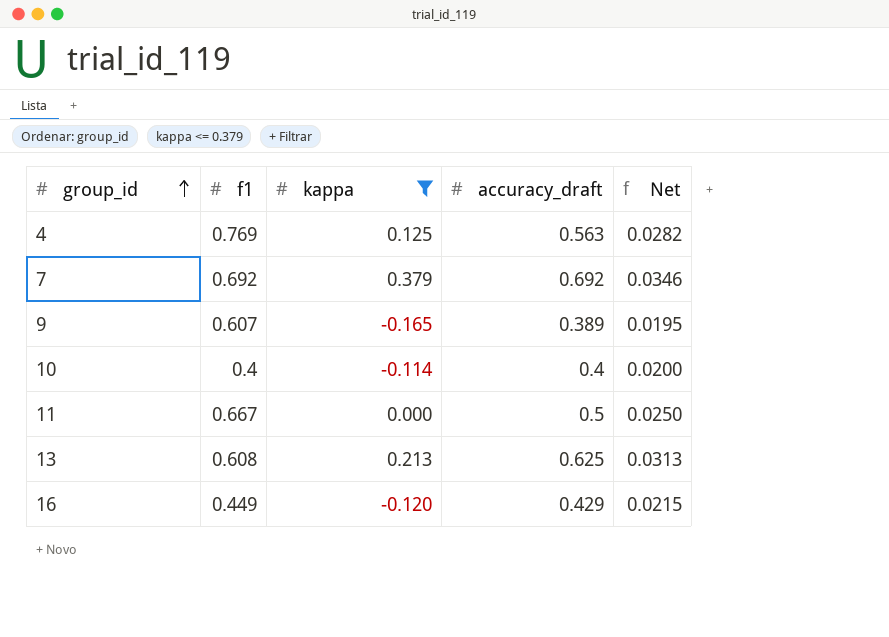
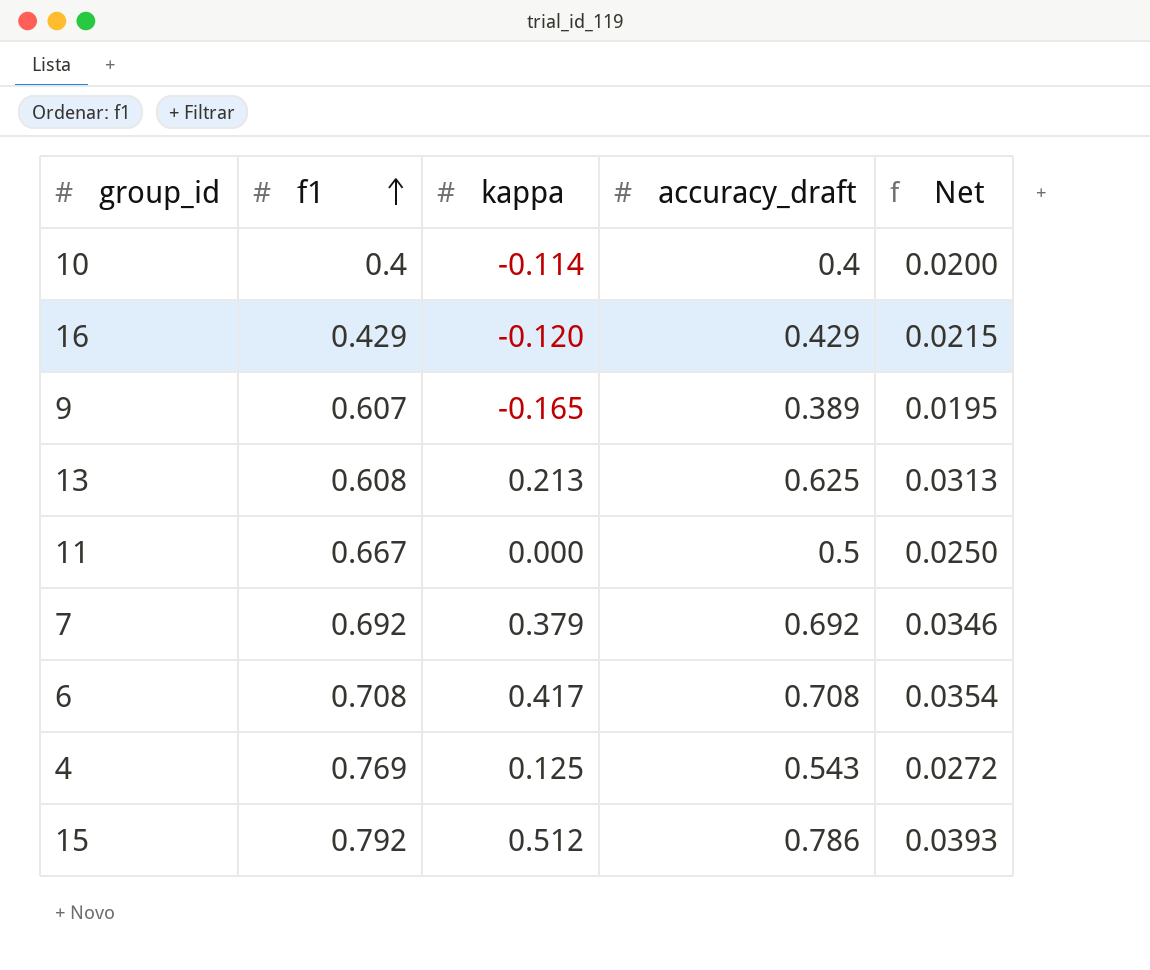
filter: kappa <= 0.379 -> none
row order: group_id ascending -> f1 ascending
16 | f1: 0.449 -> 0.429
4 | accuracy_draft: 0.563 -> 0.543
4 | Net: 0.0282 -> 0.0272

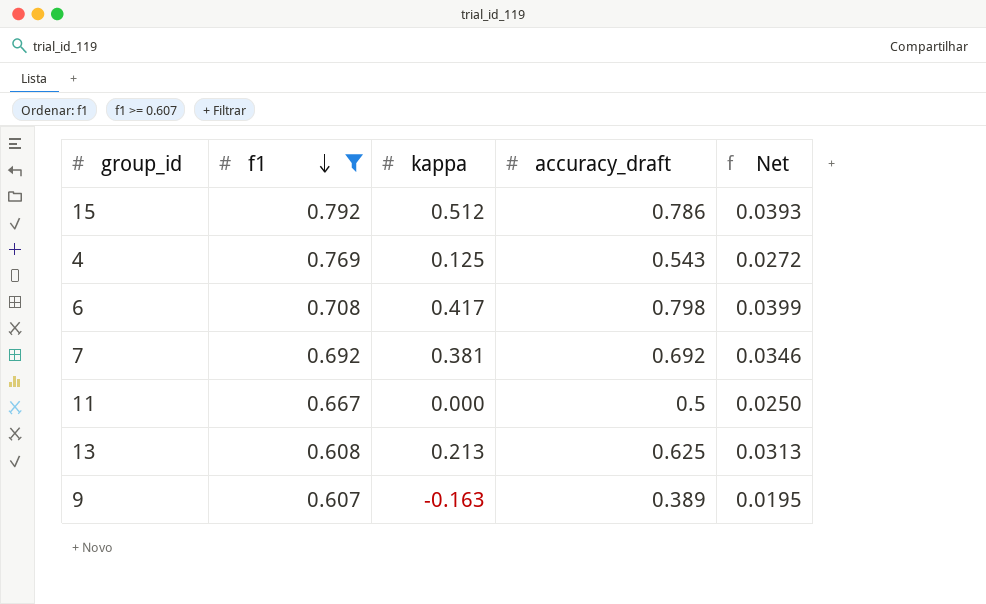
filter: none -> f1 >= 0.607
row order: f1 ascending -> f1 descending
6 | accuracy_draft: 0.708 -> 0.798
6 | Net: 0.0354 -> 0.0399
7 | kappa: 0.379 -> 0.381
9 | kappa: -0.165 -> -0.163

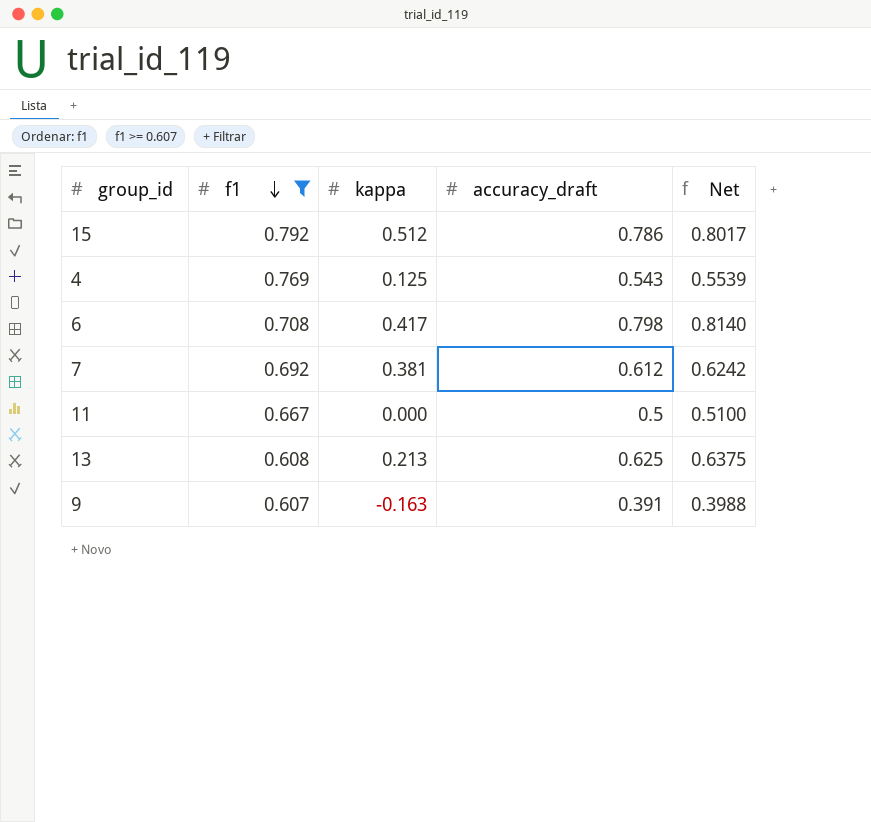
column Net | formula: [accuracy_draft] * 0.05 -> [accuracy_draft] * 1.02
7 | accuracy_draft: 0.692 -> 0.612
9 | accuracy_draft: 0.389 -> 0.391

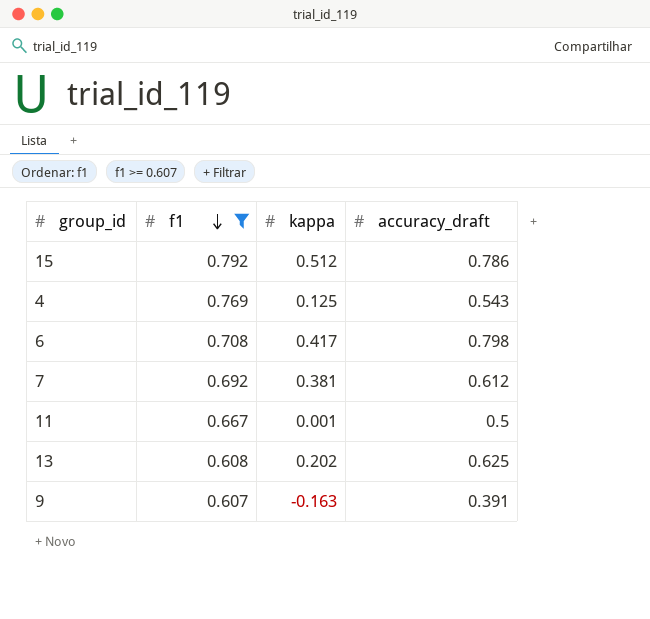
column Net | formula: [accuracy_draft] * 1.02 -> none
11 | kappa: 0.000 -> 0.001
13 | kappa: 0.213 -> 0.202

